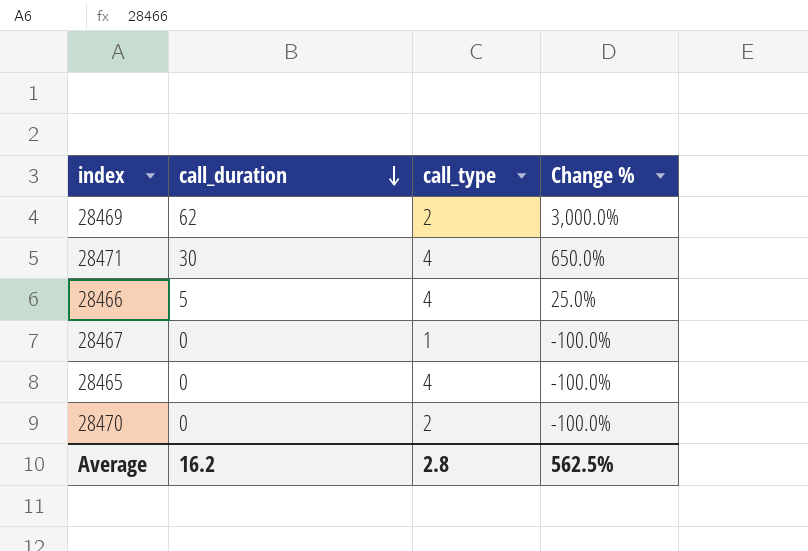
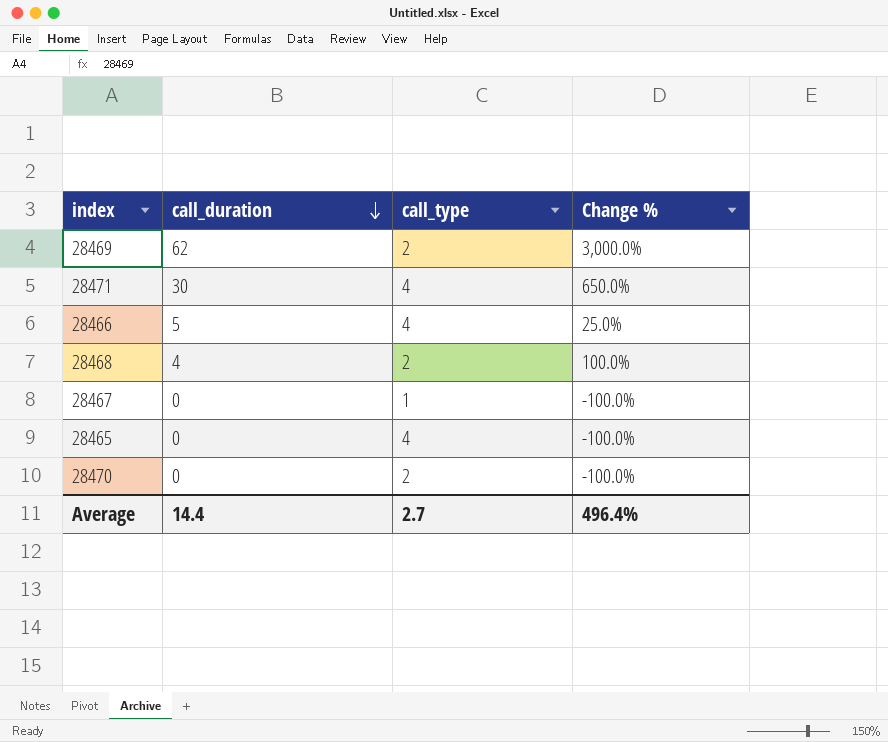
row 28468: none -> 4 | 2 | 100.0%
Average | call_duration: 16.2 -> 14.4
Average | call_type: 2.8 -> 2.7
Average | Change %: 562.5% -> 496.4%

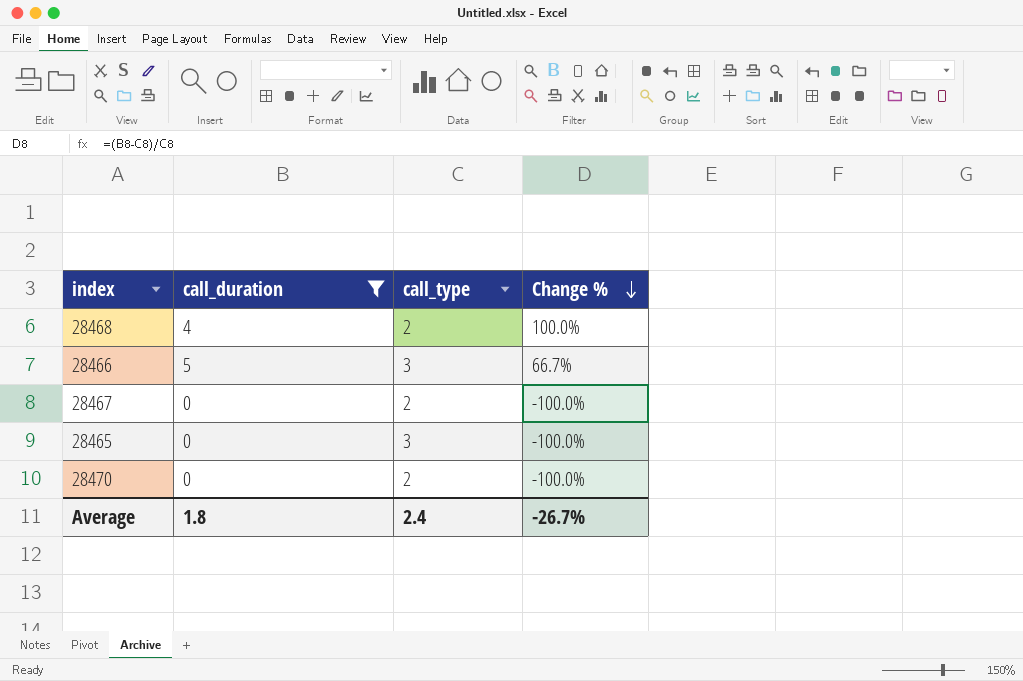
filter: none -> call_duration <= 5
row order: call_duration descending -> Change % descending
28466 | call_type: 4 -> 3
28466 | Change %: 25.0% -> 66.7%
28467 | call_type: 1 -> 2
28465 | call_type: 4 -> 3
Average | call_duration: 14.4 -> 1.8
Average | call_type: 2.7 -> 2.4
Average | Change %: 496.4% -> -26.7%

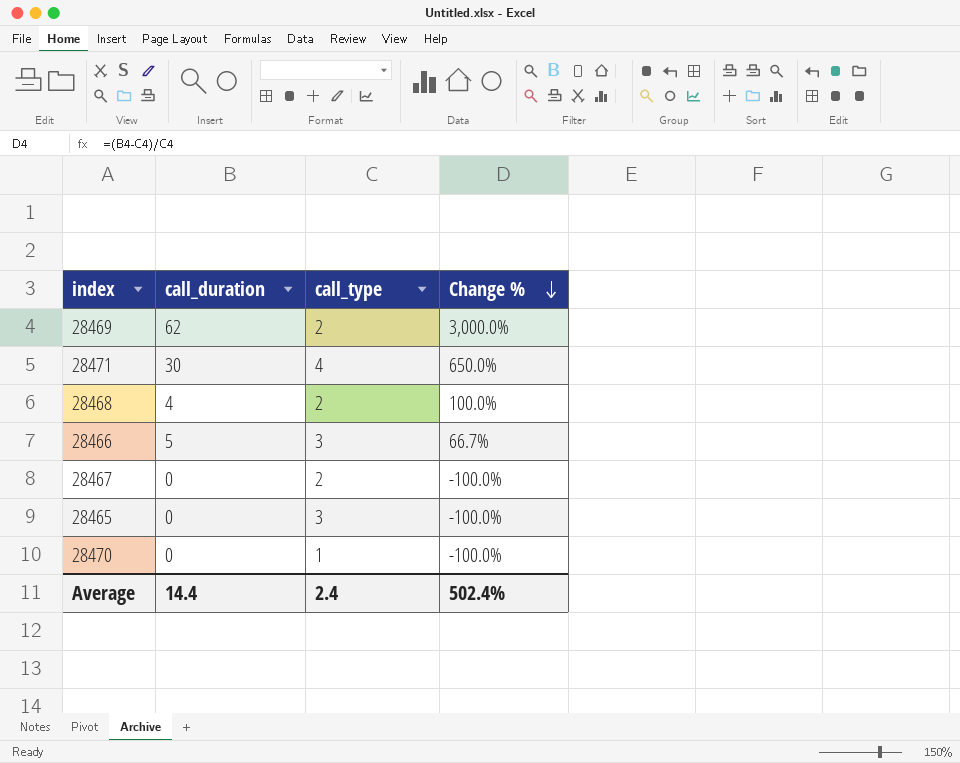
filter: call_duration <= 5 -> none
28470 | call_type: 2 -> 1
Average | call_duration: 1.8 -> 14.4
Average | Change %: -26.7% -> 502.4%

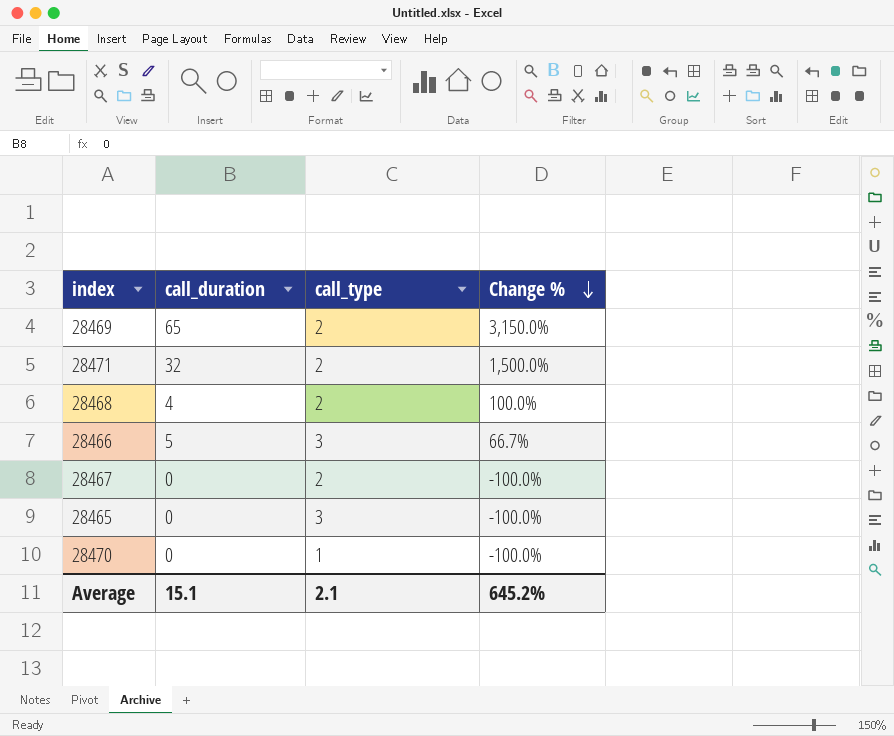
28469 | call_duration: 62 -> 65
28469 | Change %: 3,000.0% -> 3,150.0%
28471 | call_duration: 30 -> 32
28471 | call_type: 4 -> 2
28471 | Change %: 650.0% -> 1,500.0%
Average | call_duration: 14.4 -> 15.1
Average | call_type: 2.4 -> 2.1
Average | Change %: 502.4% -> 645.2%

